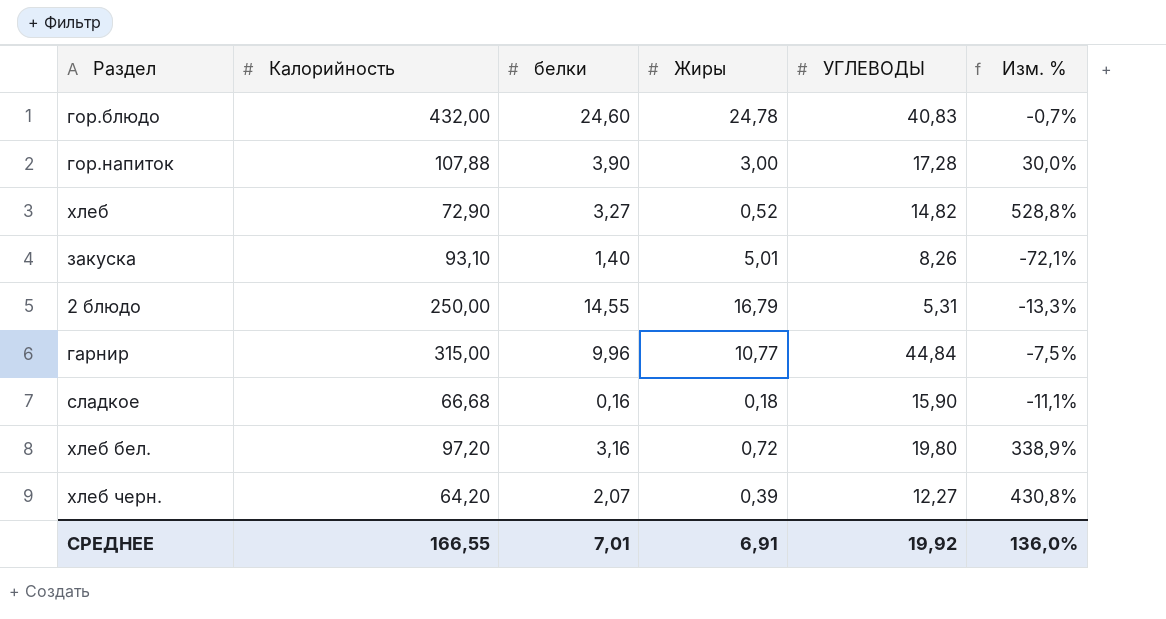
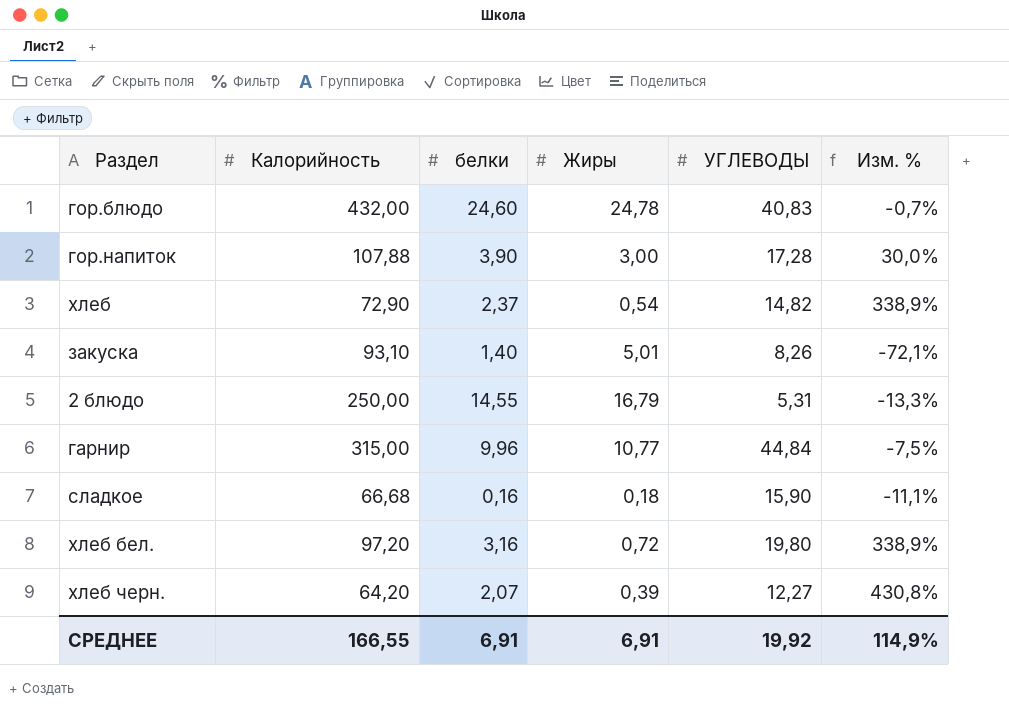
хлеб | белки: 3,27 -> 2,37
хлеб | Жиры: 0,52 -> 0,54
хлеб | Изм. %: 528,8% -> 338,9%
СРЕДНЕЕ | белки: 7,01 -> 6,91
СРЕДНЕЕ | Изм. %: 136,0% -> 114,9%

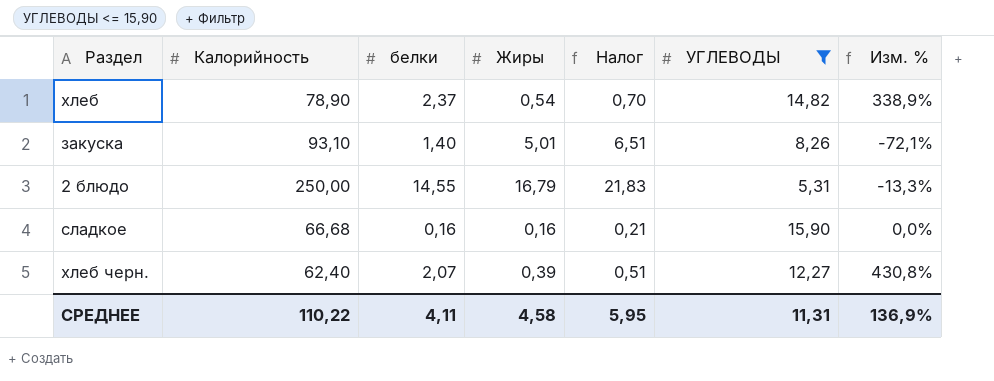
filter: none -> УГЛЕВОДЫ <= 15,90
column Налог | formula: none -> [Жиры] * 1,3
хлеб | Калорийность: 72,90 -> 78,90
сладкое | Жиры: 0,18 -> 0,16
сладкое | Изм. %: -11,1% -> 0,0%
хлеб черн. | Калорийность: 64,20 -> 62,40
СРЕДНЕЕ | Калорийность: 166,55 -> 110,22
СРЕДНЕЕ | белки: 6,91 -> 4,11
СРЕДНЕЕ | Жиры: 6,91 -> 4,58
СРЕДНЕЕ | УГЛЕВОДЫ: 19,92 -> 11,31
СРЕДНЕЕ | Изм. %: 114,9% -> 136,9%

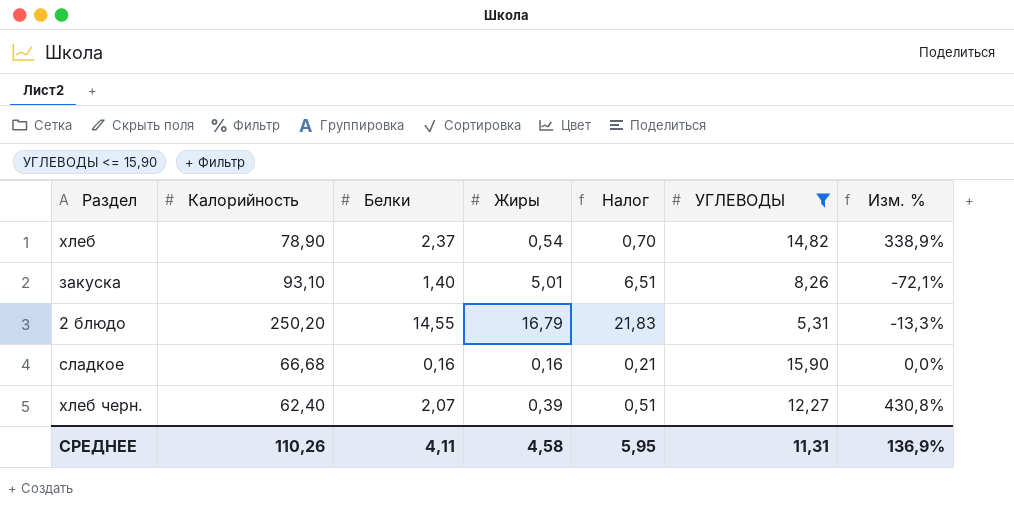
column name: белки -> Белки
2 блюдо | Калорийность: 250,00 -> 250,20
СРЕДНЕЕ | Калорийность: 110,22 -> 110,26

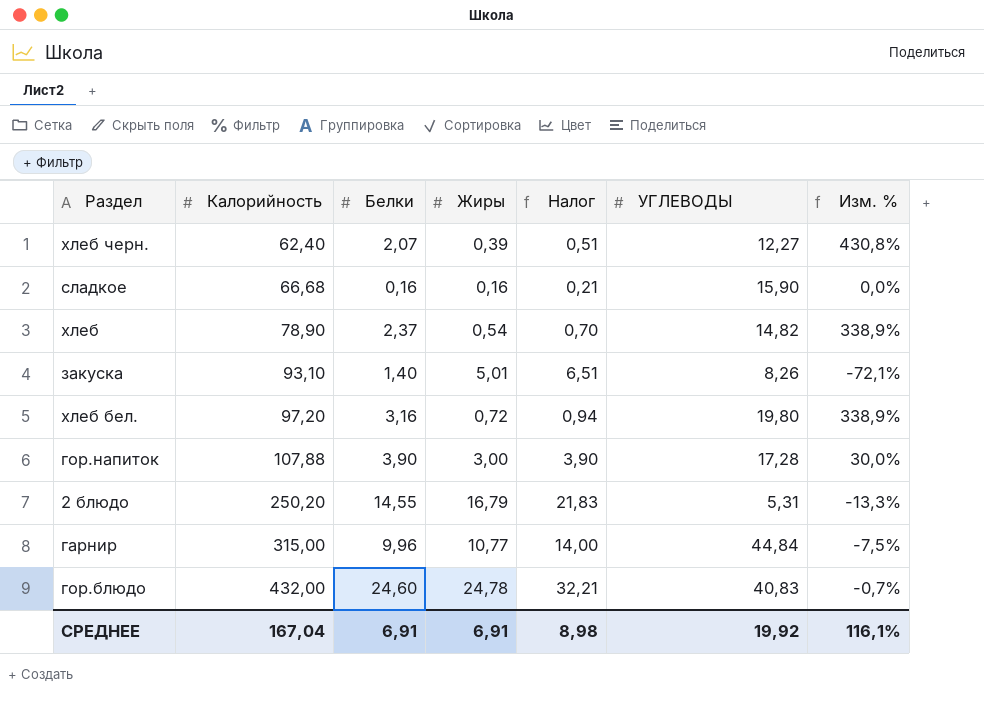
filter: УГЛЕВОДЫ <= 15,90 -> none
row order: none -> Калорийность ascending
СРЕДНЕЕ | Калорийность: 110,26 -> 167,04
СРЕДНЕЕ | Белки: 4,11 -> 6,91
СРЕДНЕЕ | Жиры: 4,58 -> 6,91
СРЕДНЕЕ | Налог: 5,95 -> 8,98
СРЕДНЕЕ | УГЛЕВОДЫ: 11,31 -> 19,92
СРЕДНЕЕ | Изм. %: 136,9% -> 116,1%

